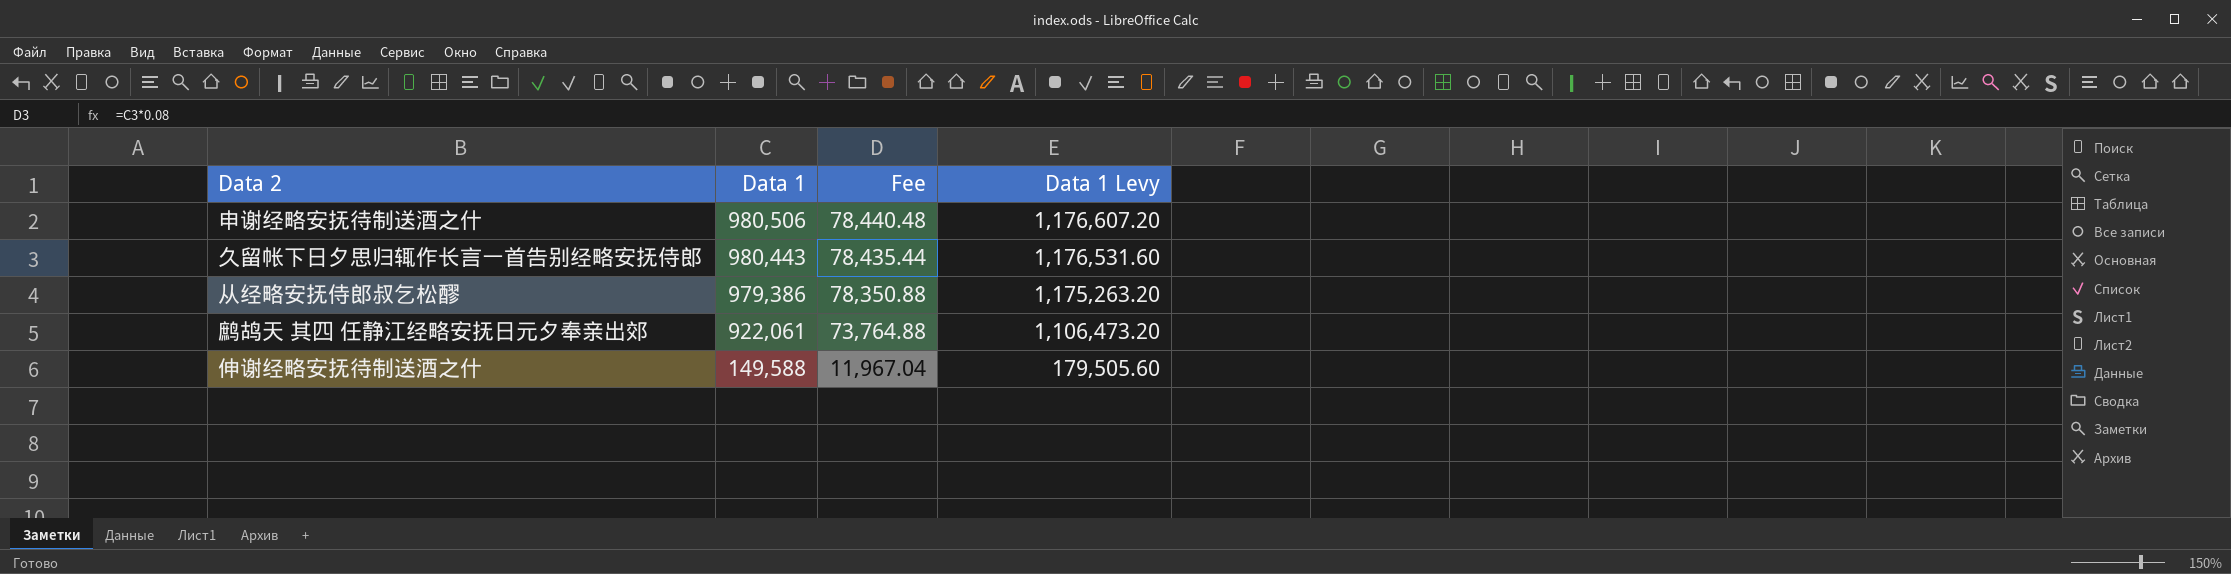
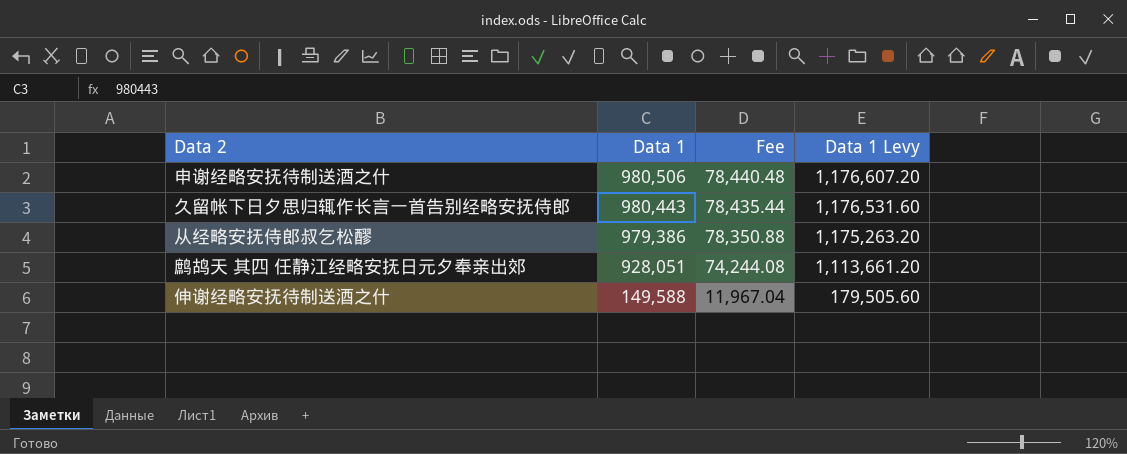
鹧鸪天 其四 任静江经略安抚日元夕奉亲出郊 | Data 1: 922,061 -> 928,051
鹧鸪天 其四 任静江经略安抚日元夕奉亲出郊 | Fee: 73,764.88 -> 74,244.08
鹧鸪天 其四 任静江经略安抚日元夕奉亲出郊 | Data 1 Levy: 1,106,473.20 -> 1,113,661.20

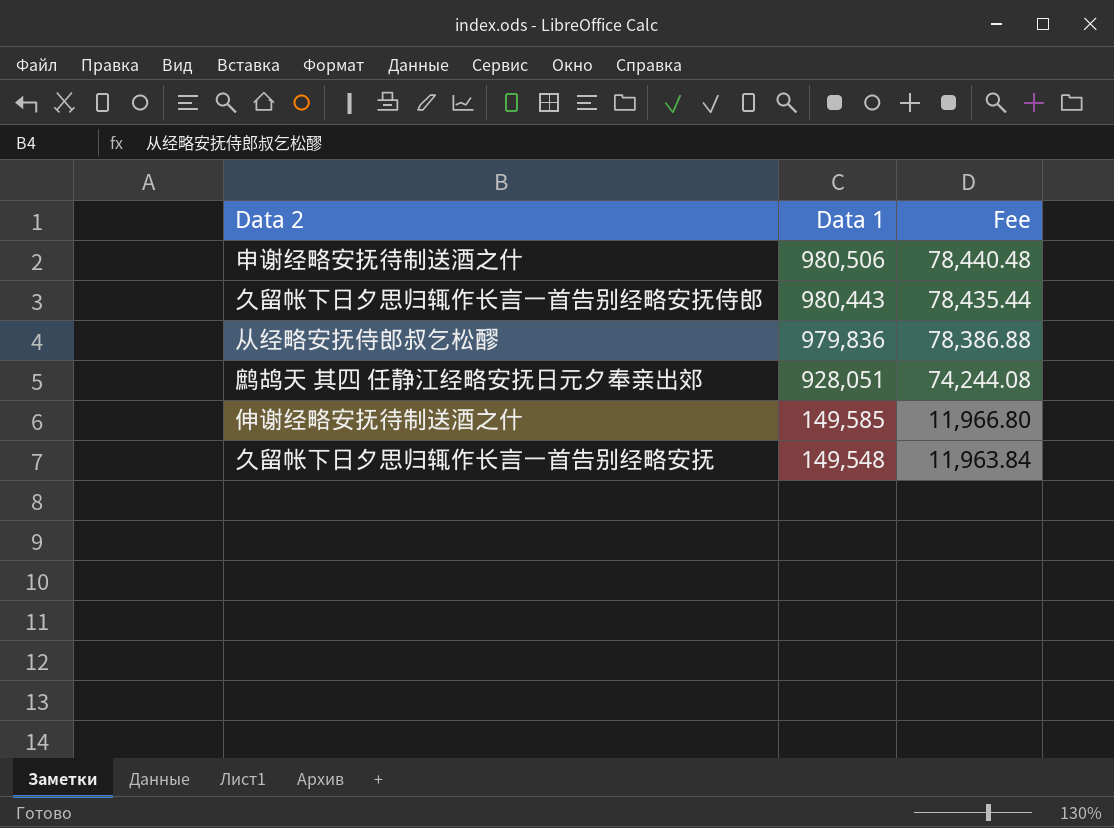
column Data 1 Levy | formula: [Data 1] * 1.2 -> none
从经略安抚侍郎叔乞松醪 | Data 1: 979,386 -> 979,836
从经略安抚侍郎叔乞松醪 | Fee: 78,350.88 -> 78,386.88
伸谢经略安抚待制送酒之什 | Data 1: 149,588 -> 149,585
伸谢经略安抚待制送酒之什 | Fee: 11,967.04 -> 11,966.80
row 久留帐下日夕思归辄作长言一首告别经略安抚: none -> 149,548 | 11,963.84

